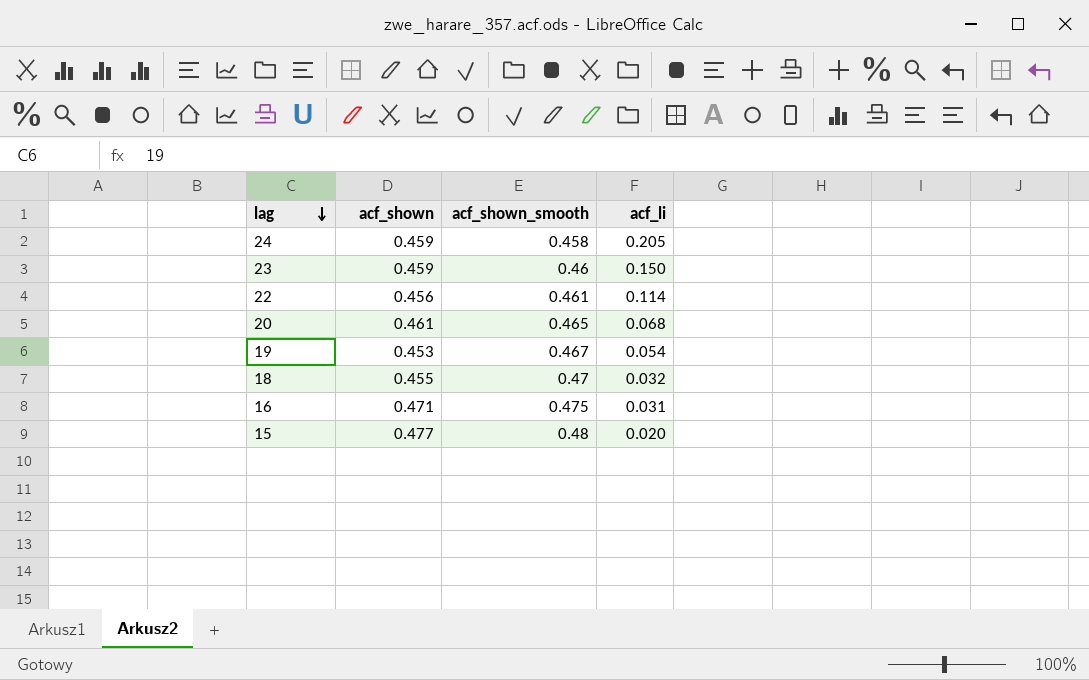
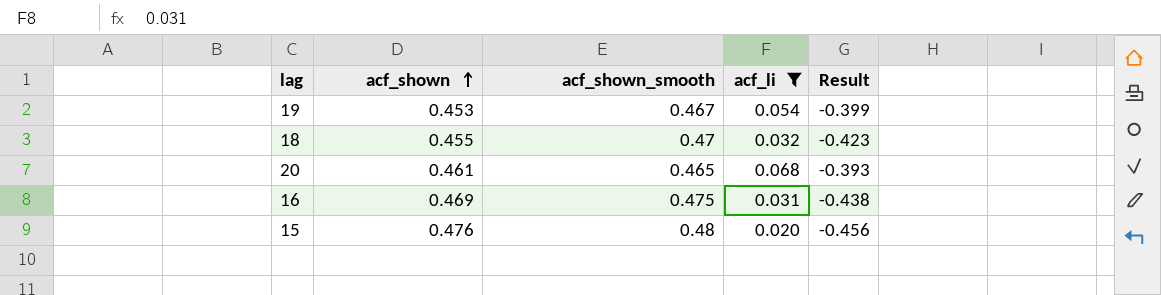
filter: none -> acf_li <= 0.068
row order: lag descending -> acf_shown ascending
column Result | formula: none -> [acf_li] - [acf_shown]
16 | acf_shown: 0.471 -> 0.469
15 | acf_shown: 0.477 -> 0.476

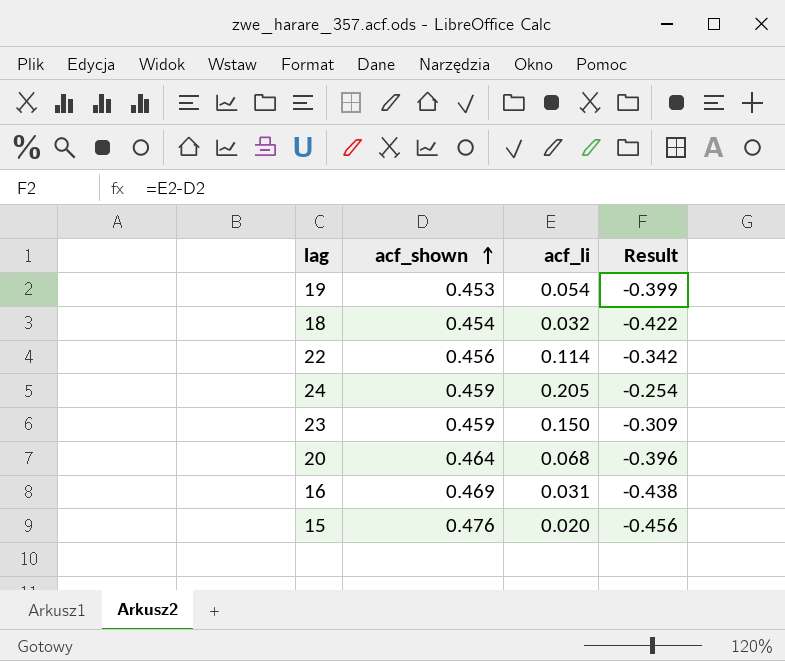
filter: acf_li <= 0.068 -> none
column acf_shown_smooth | position: 3 -> none
18 | acf_shown: 0.455 -> 0.454
18 | Result: -0.423 -> -0.422
20 | acf_shown: 0.461 -> 0.464
20 | Result: -0.393 -> -0.396

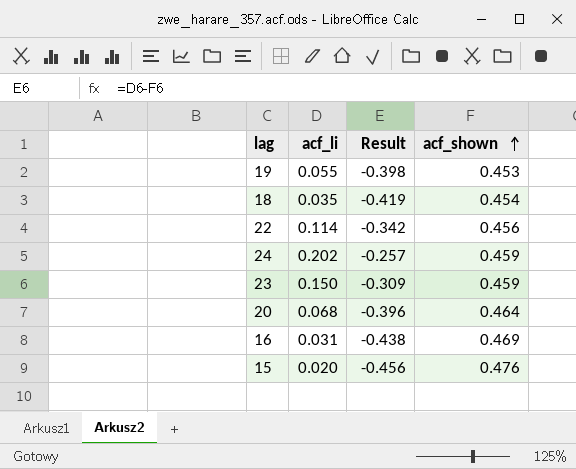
column acf_shown | position: 2 -> 4
19 | acf_li: 0.054 -> 0.055
19 | Result: -0.399 -> -0.398
18 | acf_li: 0.032 -> 0.035
18 | Result: -0.422 -> -0.419
24 | acf_li: 0.205 -> 0.202
24 | Result: -0.254 -> -0.257

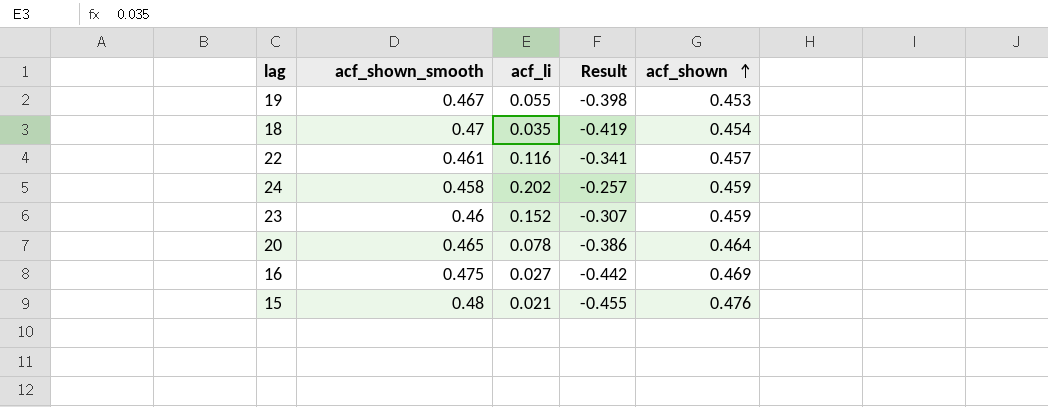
column acf_shown_smooth | position: none -> 2
22 | acf_li: 0.114 -> 0.116
22 | Result: -0.342 -> -0.341
22 | acf_shown: 0.456 -> 0.457
23 | acf_li: 0.150 -> 0.152
23 | Result: -0.309 -> -0.307
20 | acf_li: 0.068 -> 0.078
20 | Result: -0.396 -> -0.386
16 | acf_li: 0.031 -> 0.027
16 | Result: -0.438 -> -0.442
15 | acf_li: 0.020 -> 0.021
15 | Result: -0.456 -> -0.455

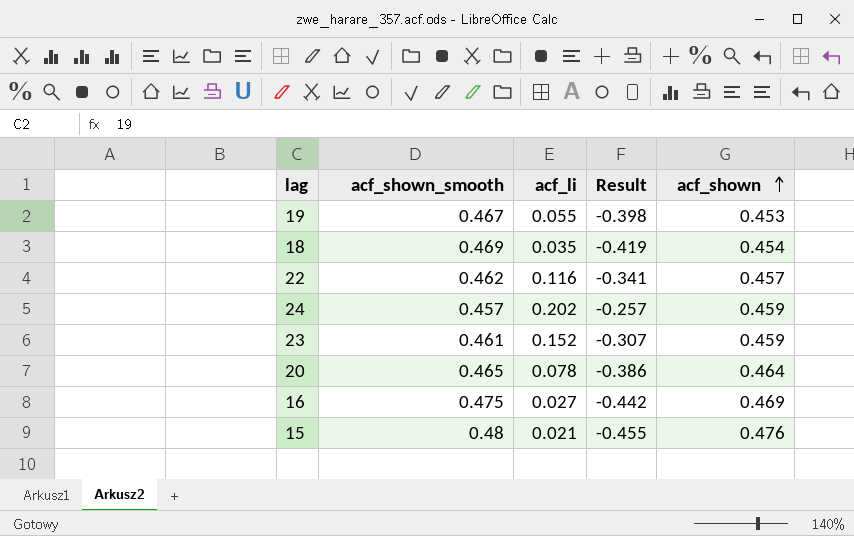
18 | acf_shown_smooth: 0.47 -> 0.469
22 | acf_shown_smooth: 0.461 -> 0.462
24 | acf_shown_smooth: 0.458 -> 0.457
23 | acf_shown_smooth: 0.46 -> 0.461

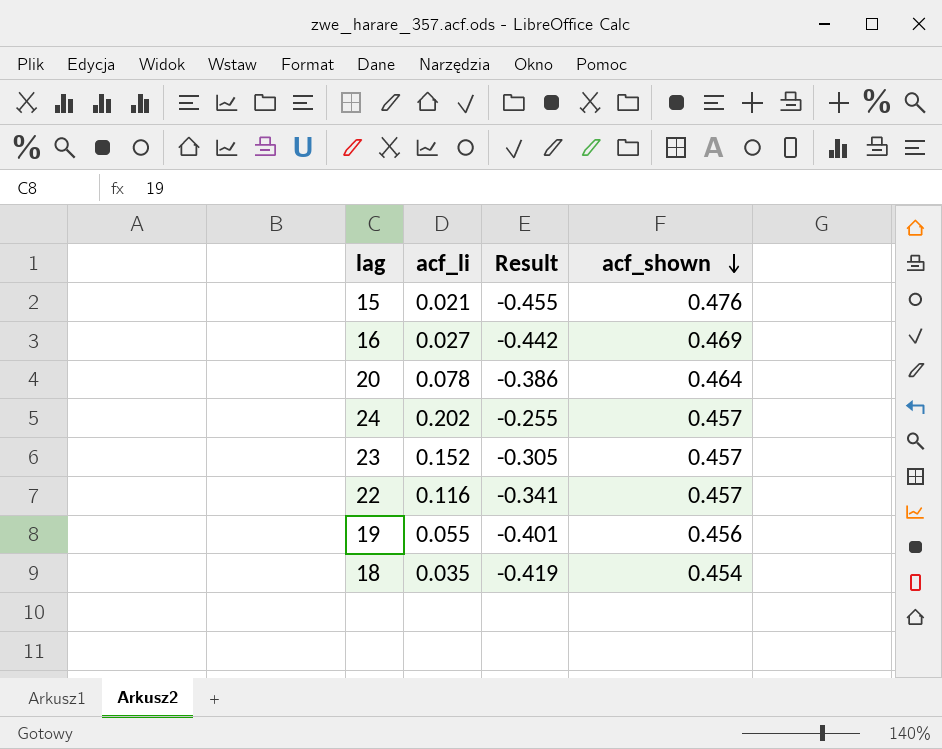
row order: acf_shown ascending -> acf_shown descending
column acf_shown_smooth | position: 2 -> none
24 | Result: -0.257 -> -0.255
24 | acf_shown: 0.459 -> 0.457
23 | Result: -0.307 -> -0.305
23 | acf_shown: 0.459 -> 0.457
19 | Result: -0.398 -> -0.401
19 | acf_shown: 0.453 -> 0.456

